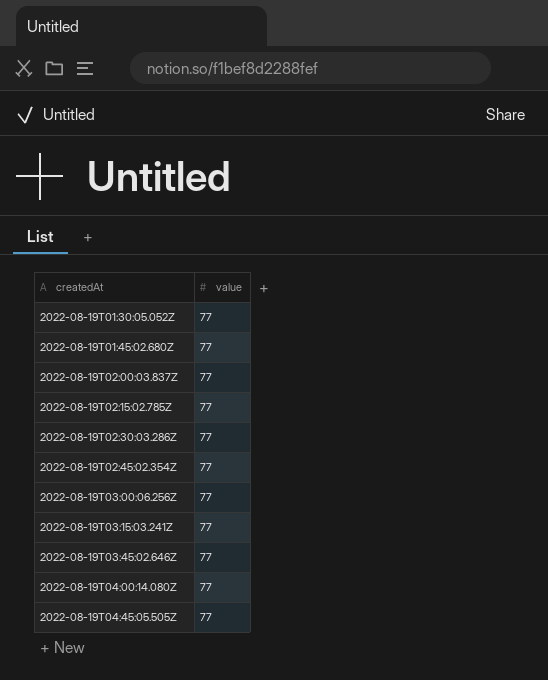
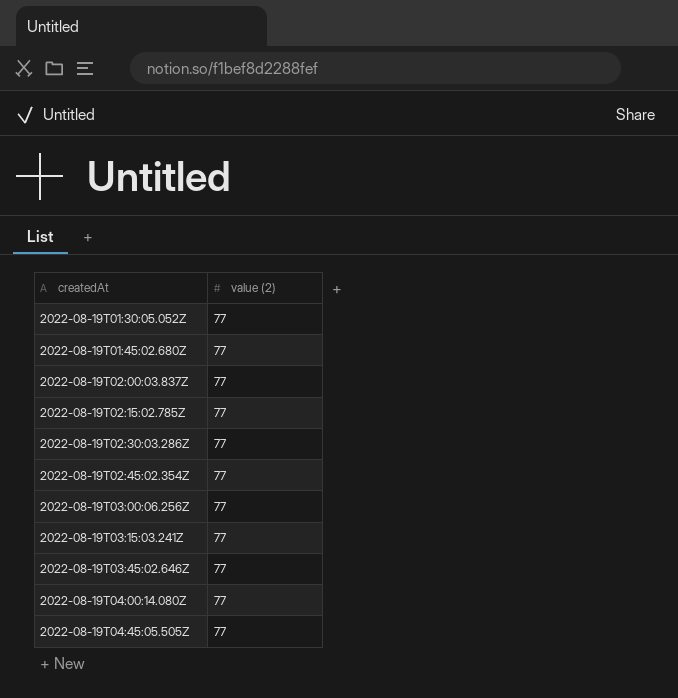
column name: value -> value (2)

